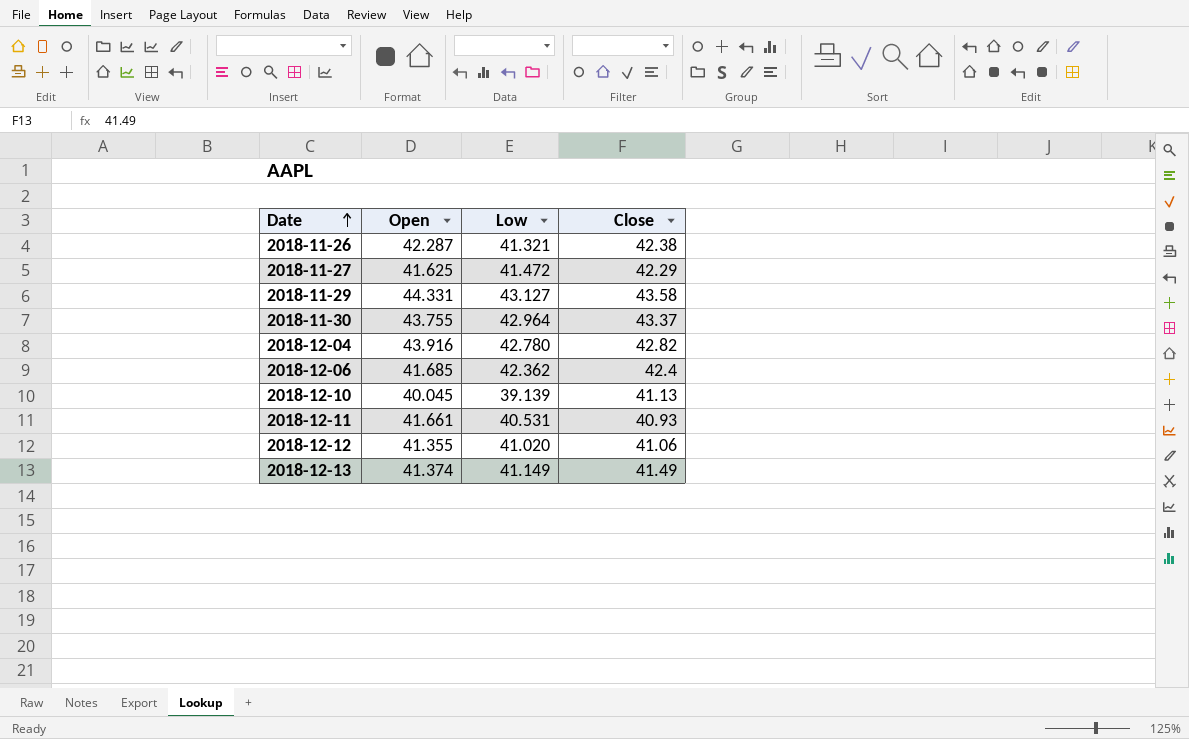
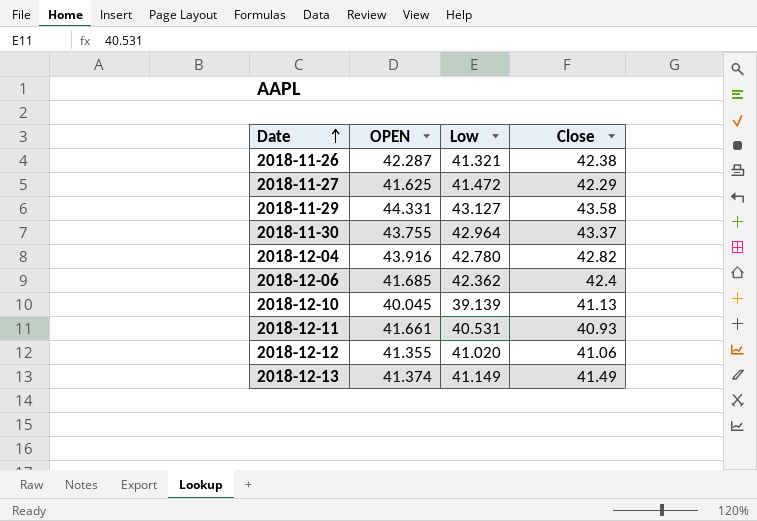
column name: Open -> OPEN

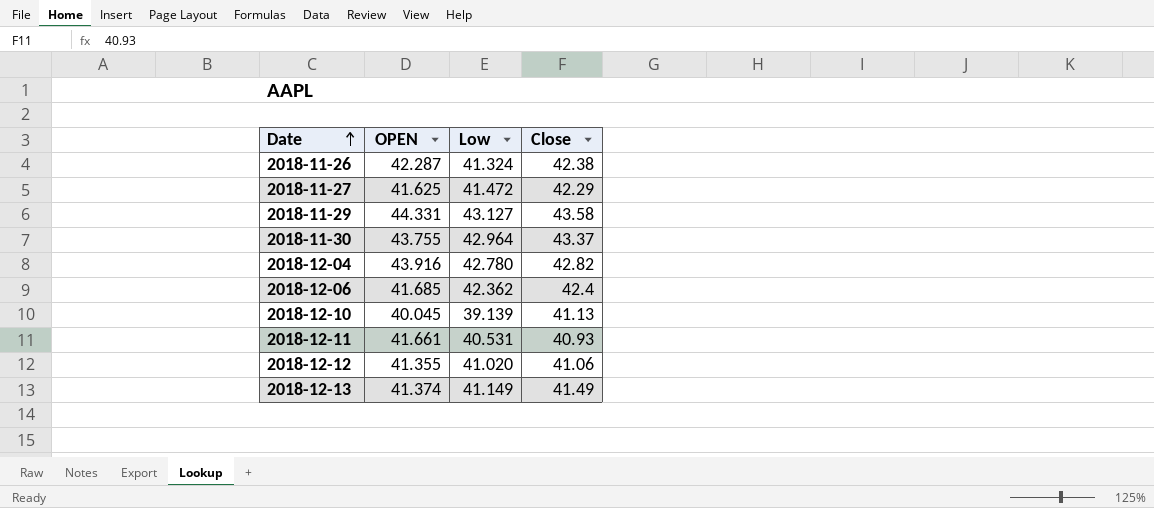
2018-11-26 | Low: 41.321 -> 41.324

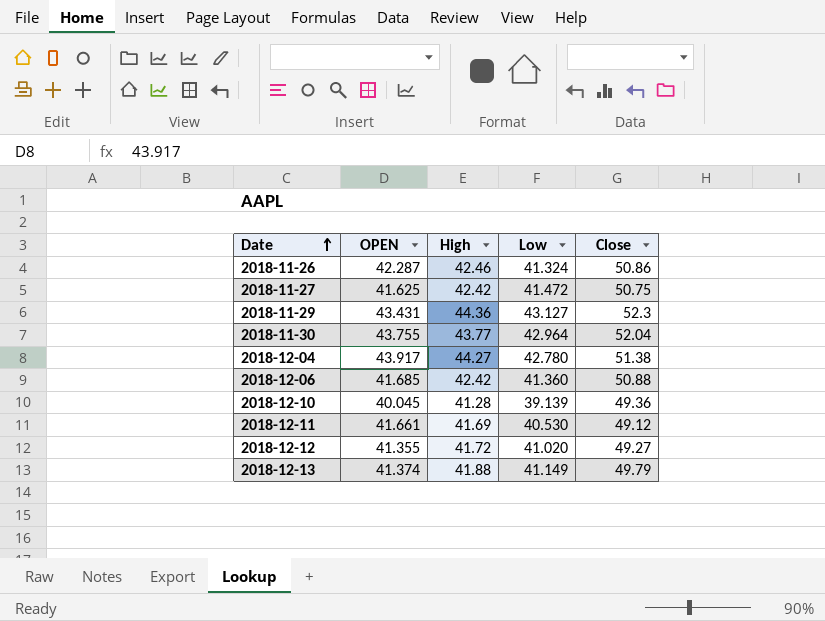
column High | position: none -> 3
2018-11-26 | Close: 42.38 -> 50.86
2018-11-27 | Close: 42.29 -> 50.75
2018-11-29 | OPEN: 44.331 -> 43.431
2018-11-29 | Close: 43.58 -> 52.3
2018-11-30 | Close: 43.37 -> 52.04
2018-12-04 | OPEN: 43.916 -> 43.917
2018-12-04 | Close: 42.82 -> 51.38
2018-12-06 | Low: 42.362 -> 41.360
2018-12-06 | Close: 42.4 -> 50.88
2018-12-10 | Close: 41.13 -> 49.36
2018-12-11 | Low: 40.531 -> 40.530
2018-12-11 | Close: 40.93 -> 49.12
2018-12-12 | Close: 41.06 -> 49.27
2018-12-13 | Close: 41.49 -> 49.79

